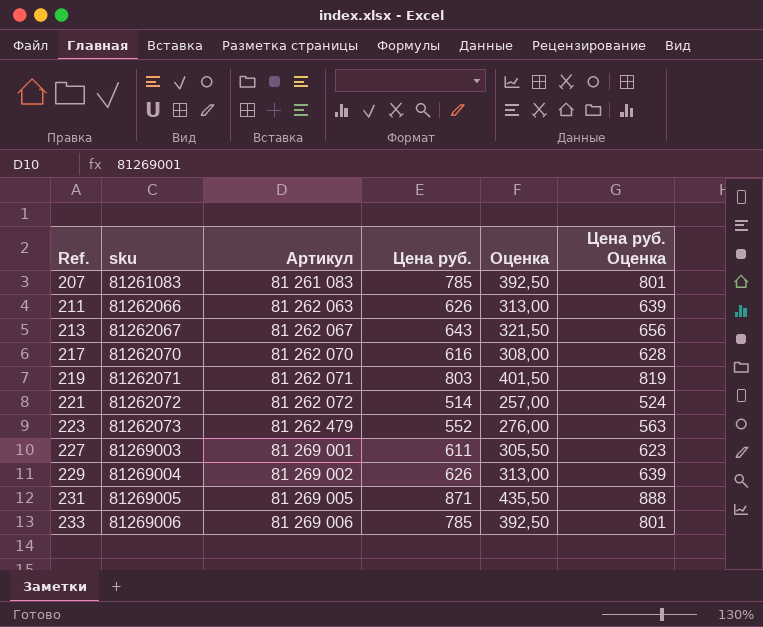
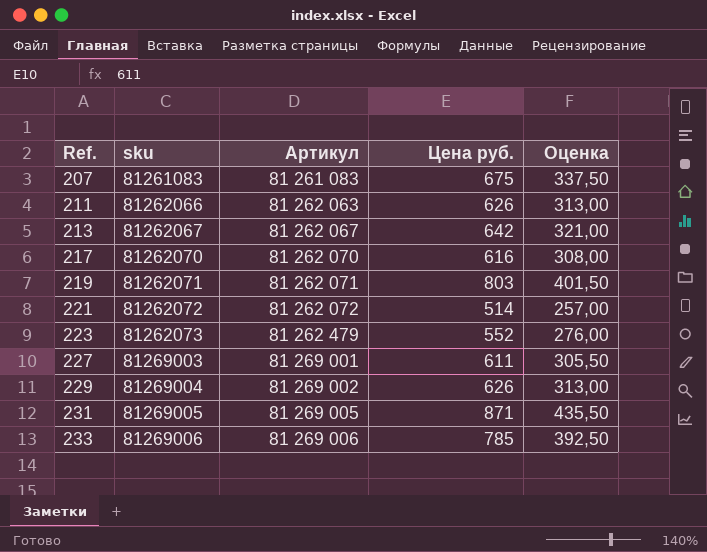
column Цена руб. Оценка | formula: [Цена руб.] * 1,02 -> none
207 | Цена руб.: 785 -> 675
207 | Оценка: 392,50 -> 337,50
213 | Цена руб.: 643 -> 642
213 | Оценка: 321,50 -> 321,00

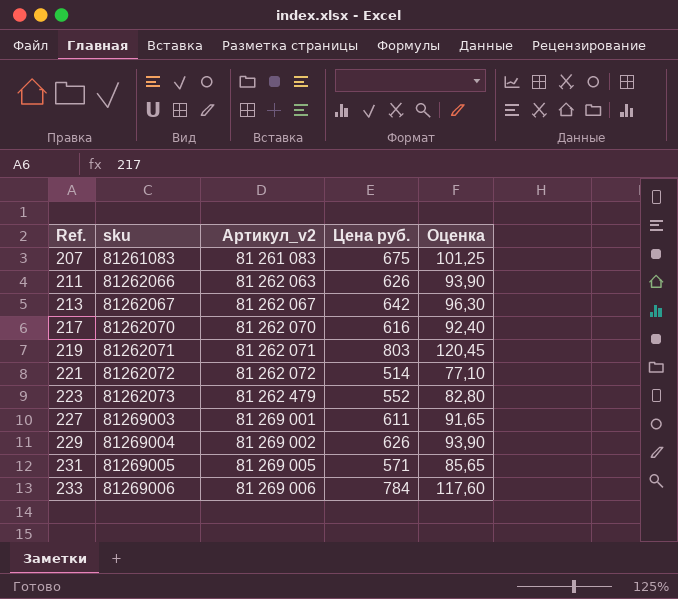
column name: Артикул -> Артикул_v2
column Оценка | formula: [Цена руб.] * 0,5 -> [Цена руб.] * 0,15
231 | Цена руб.: 871 -> 571
233 | Цена руб.: 785 -> 784

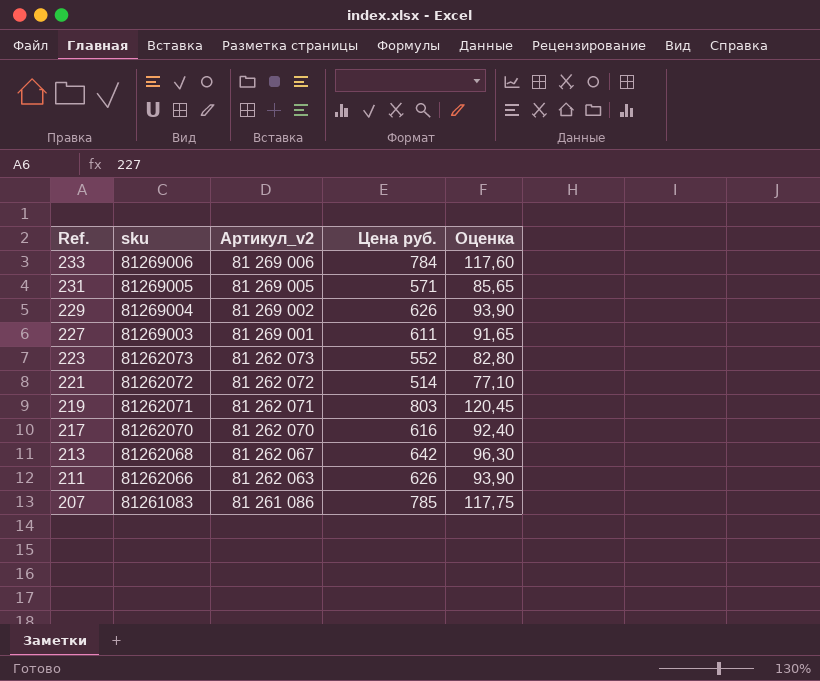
row order: Ref. ascending -> Ref. descending
223 | Артикул_v2: 81 262 479 -> 81 262 073
213 | sku: 81262067 -> 81262068
207 | Артикул_v2: 81 261 083 -> 81 261 086
207 | Цена руб.: 675 -> 785
207 | Оценка: 101,25 -> 117,75

